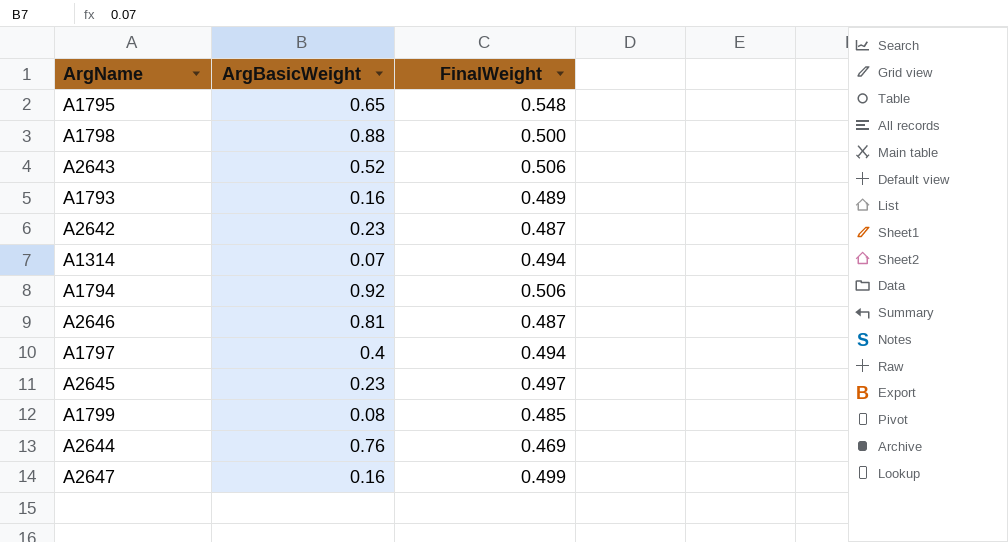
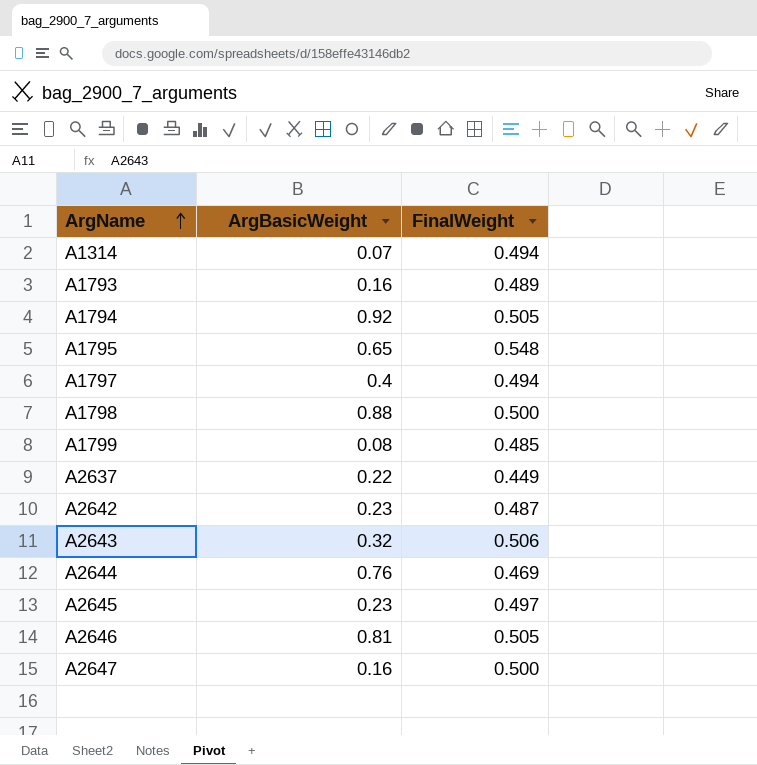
row order: none -> ArgName ascending
A1794 | FinalWeight: 0.506 -> 0.505
row A2637: none -> 0.22 | 0.449
A2643 | ArgBasicWeight: 0.52 -> 0.32
A2646 | FinalWeight: 0.487 -> 0.505
A2647 | FinalWeight: 0.499 -> 0.500

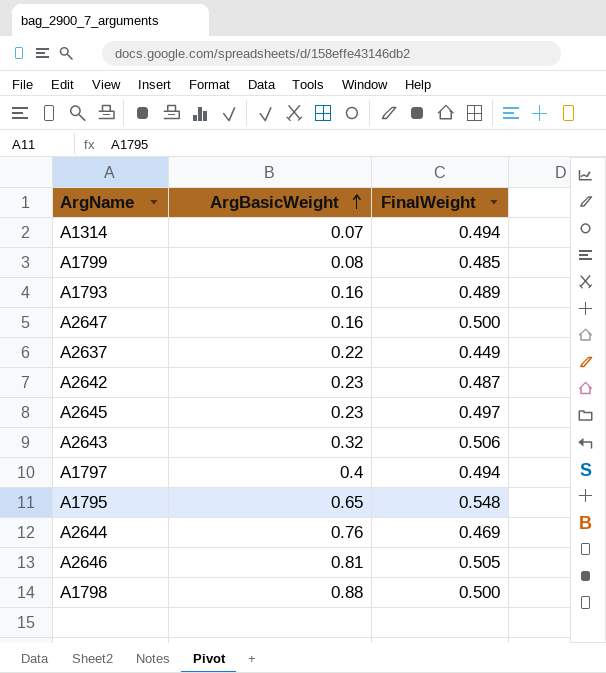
row order: ArgName ascending -> ArgBasicWeight ascending
row A1794: 0.92 | 0.505 -> none

